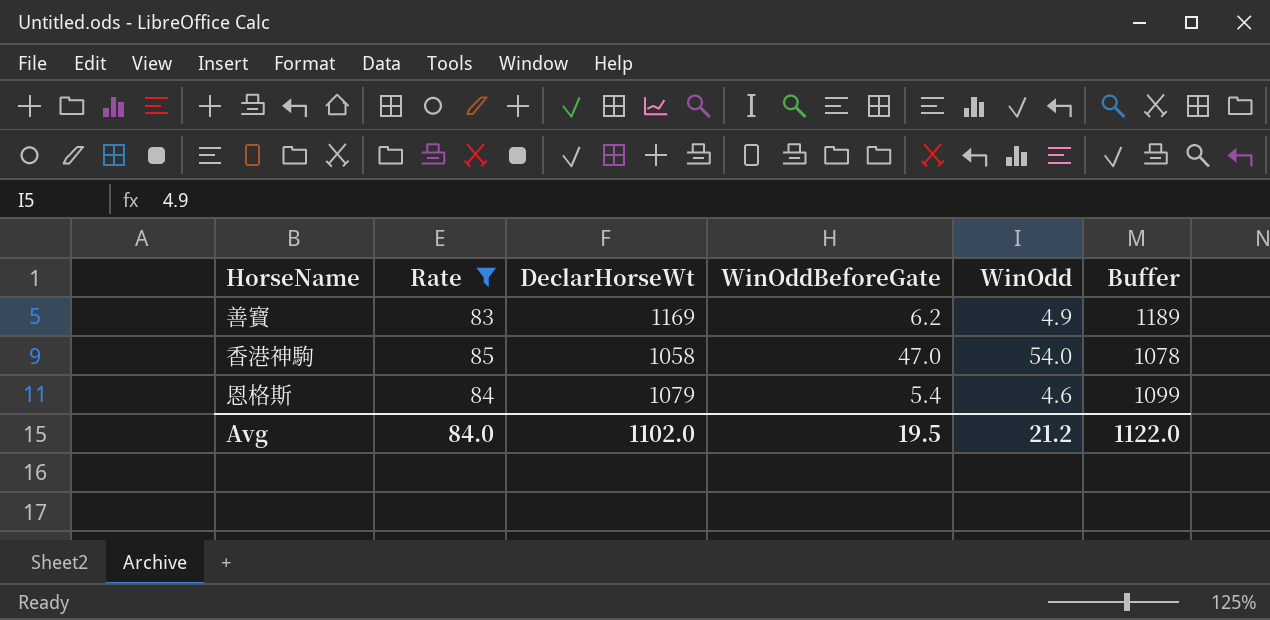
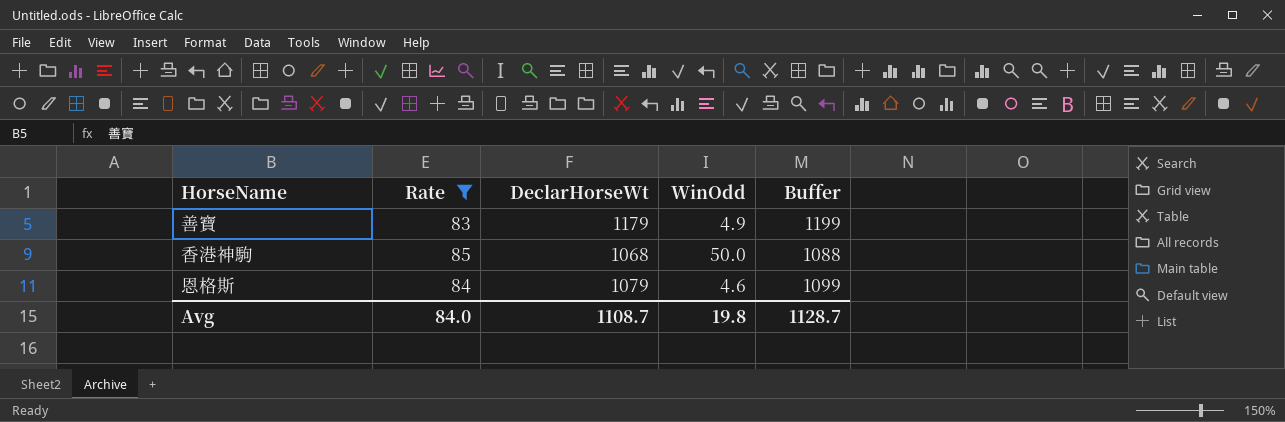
column WinOddBeforeGate | position: 4 -> none
善寶 | DeclarHorseWt: 1169 -> 1179
善寶 | Buffer: 1189 -> 1199
香港神駒 | DeclarHorseWt: 1058 -> 1068
香港神駒 | WinOdd: 54.0 -> 50.0
香港神駒 | Buffer: 1078 -> 1088
Avg | DeclarHorseWt: 1102.0 -> 1108.7
Avg | WinOdd: 21.2 -> 19.8
Avg | Buffer: 1122.0 -> 1128.7

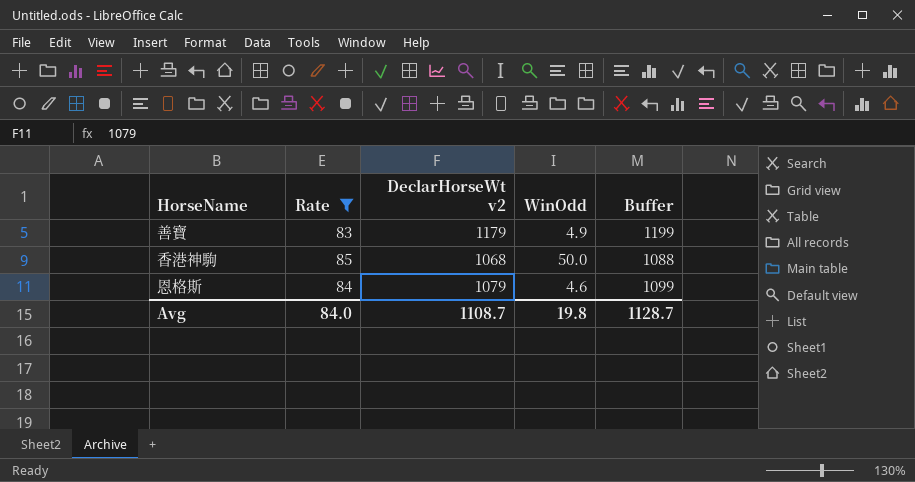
column name: DeclarHorseWt -> DeclarHorseWt v2

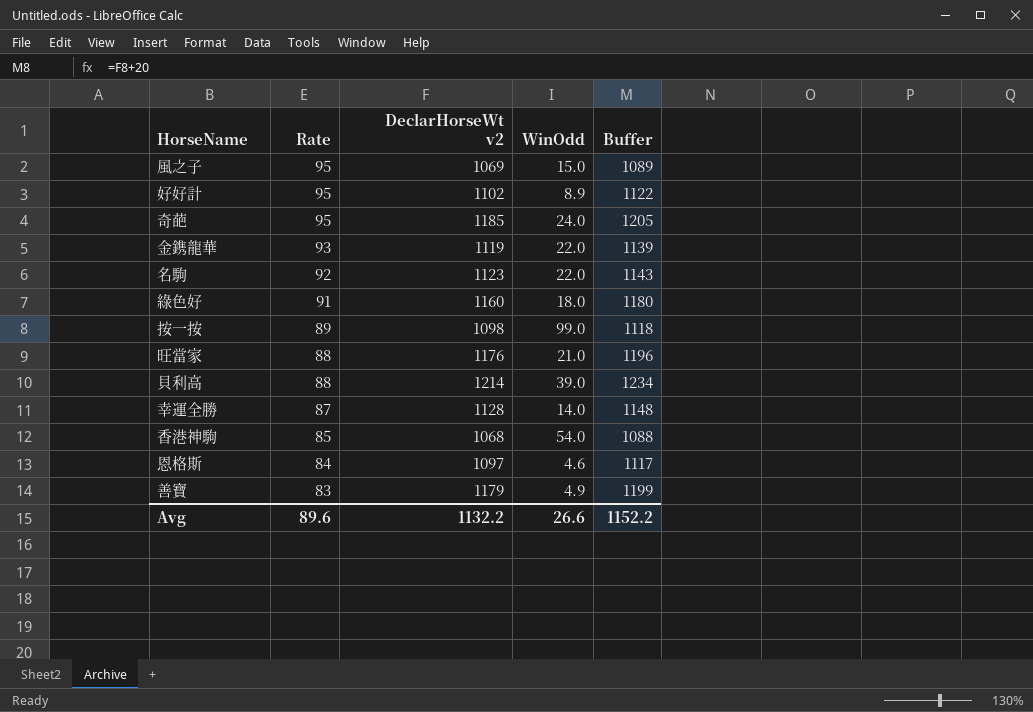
filter: Rate <= 85 -> none
row order: none -> Rate descending
香港神駒 | WinOdd: 50.0 -> 54.0
恩格斯 | DeclarHorseWt v2: 1079 -> 1097
恩格斯 | Buffer: 1099 -> 1117
Avg | Rate: 84.0 -> 89.6
Avg | DeclarHorseWt v2: 1108.7 -> 1132.2
Avg | WinOdd: 19.8 -> 26.6
Avg | Buffer: 1128.7 -> 1152.2

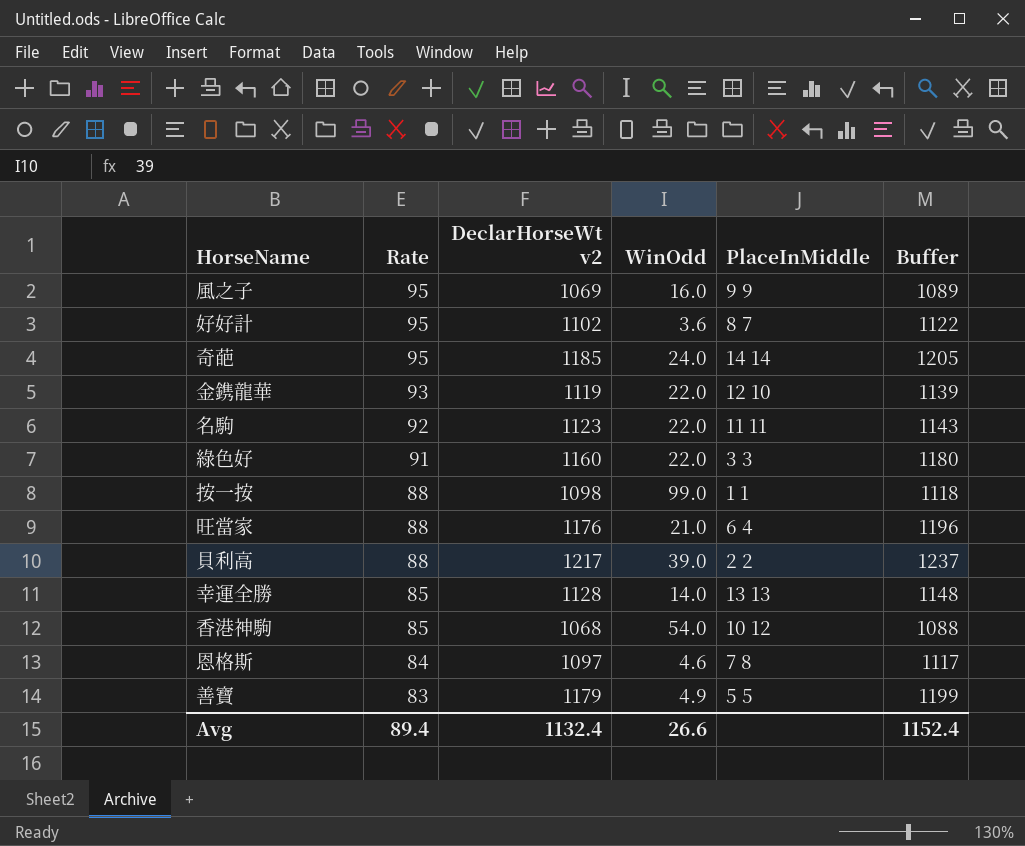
column PlaceInMiddle | position: none -> 5
風之子 | WinOdd: 15.0 -> 16.0
好好計 | WinOdd: 8.9 -> 3.6
綠色好 | WinOdd: 18.0 -> 22.0
按一按 | Rate: 89 -> 88
貝利高 | DeclarHorseWt v2: 1214 -> 1217
貝利高 | Buffer: 1234 -> 1237
幸運全勝 | Rate: 87 -> 85
Avg | Rate: 89.6 -> 89.4
Avg | DeclarHorseWt v2: 1132.2 -> 1132.4
Avg | Buffer: 1152.2 -> 1152.4

